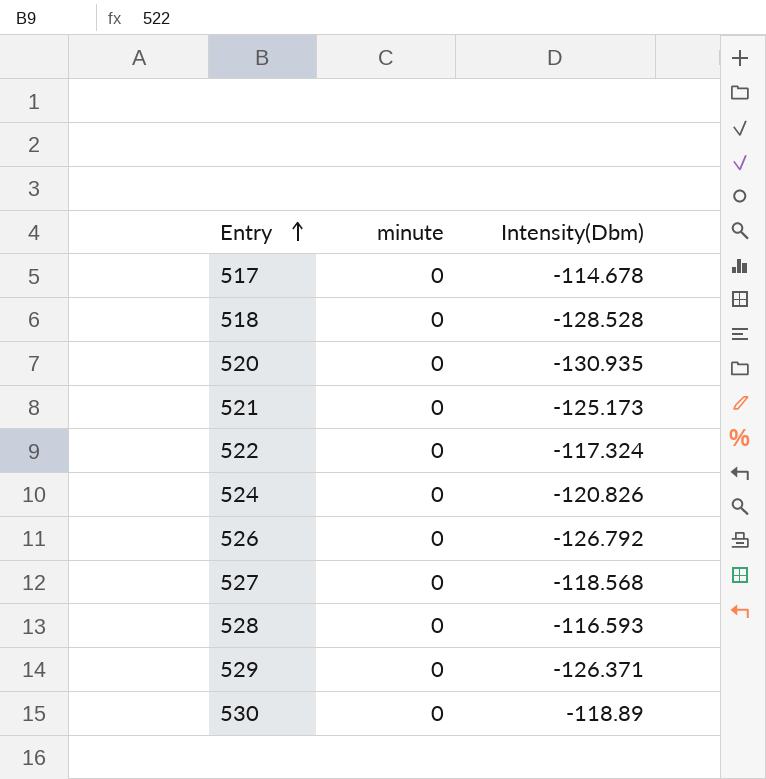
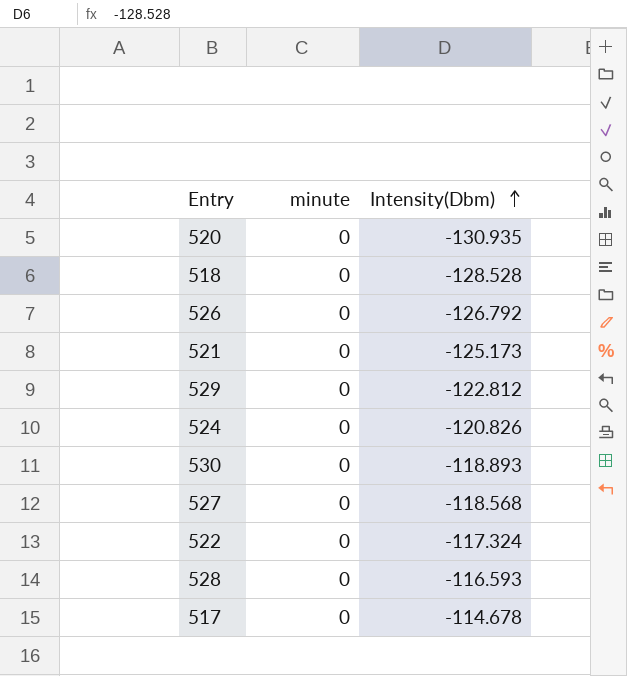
row order: Entry ascending -> Intensity(Dbm) ascending
529 | Intensity(Dbm): -126.371 -> -122.812
530 | Intensity(Dbm): -118.89 -> -118.893

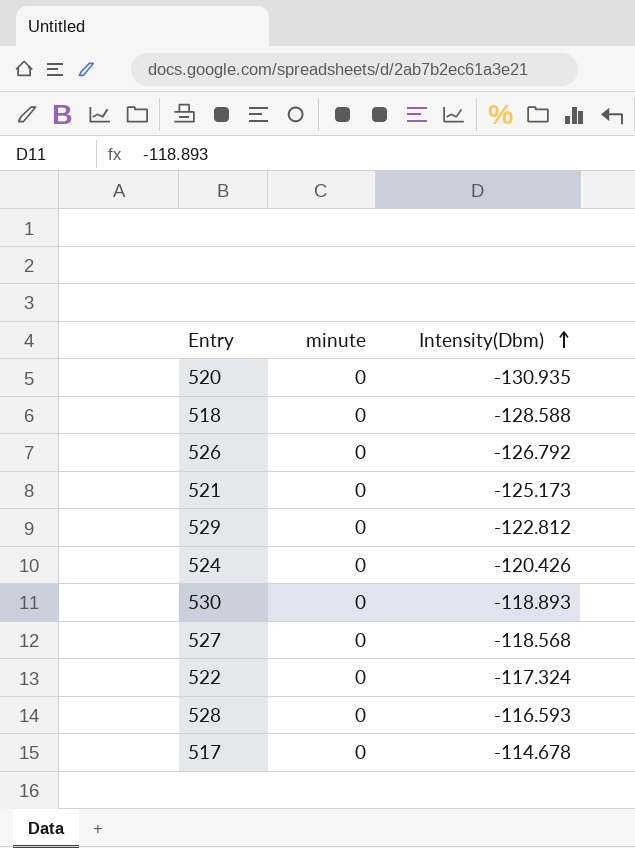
518 | Intensity(Dbm): -128.528 -> -128.588
524 | Intensity(Dbm): -120.826 -> -120.426

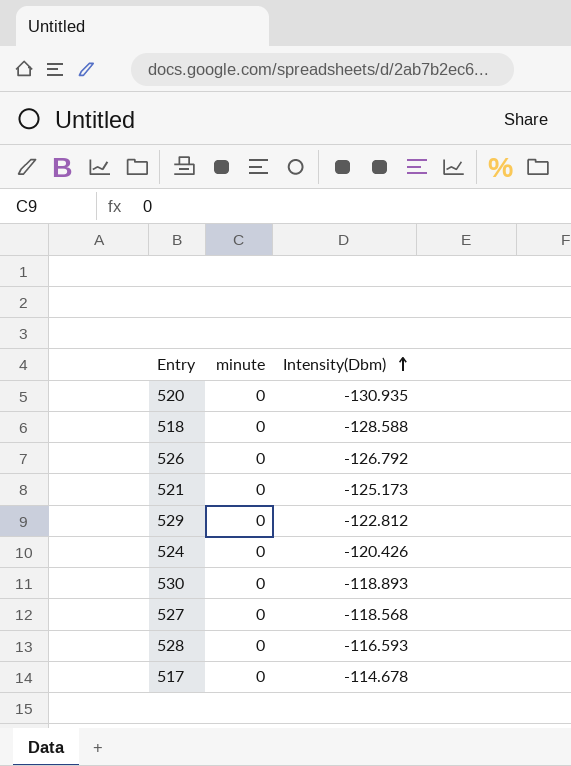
row 522: 0 | -117.324 -> none

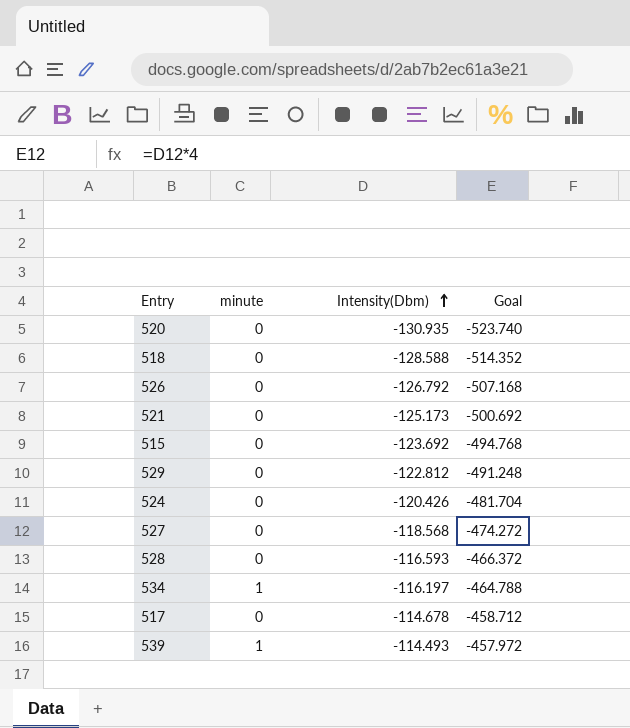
column Goal | formula: none -> [Intensity(Dbm)] * 4
row 530: 0 | -118.893 -> none
row 515: none -> 0 | -123.692 | -494.768
row 534: none -> 1 | -116.197 | -464.788
row 539: none -> 1 | -114.493 | -457.972

